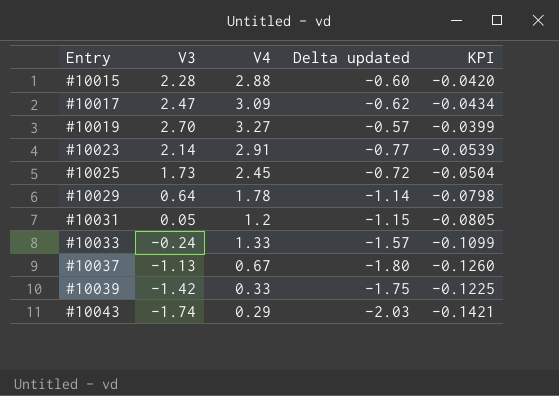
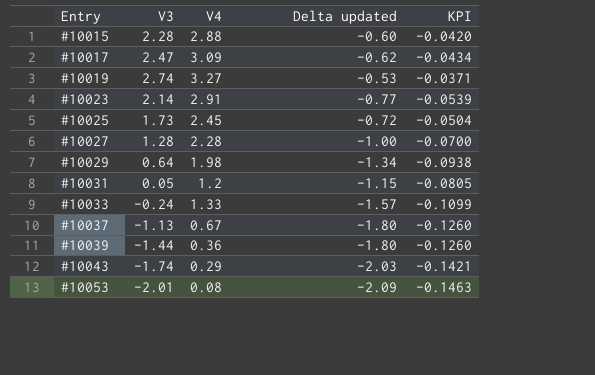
#10019 | V3: 2.70 -> 2.74
#10019 | Delta updated: -0.57 -> -0.53
#10019 | KPI: -0.0399 -> -0.0371
row #10027: none -> 1.28 | 2.28 | -1.00 | -0.0700
#10029 | V4: 1.78 -> 1.98
#10029 | Delta updated: -1.14 -> -1.34
#10029 | KPI: -0.0798 -> -0.0938
#10039 | V3: -1.42 -> -1.44
#10039 | V4: 0.33 -> 0.36
#10039 | Delta updated: -1.75 -> -1.80
#10039 | KPI: -0.1225 -> -0.1260
row #10053: none -> -2.01 | 0.08 | -2.09 | -0.1463

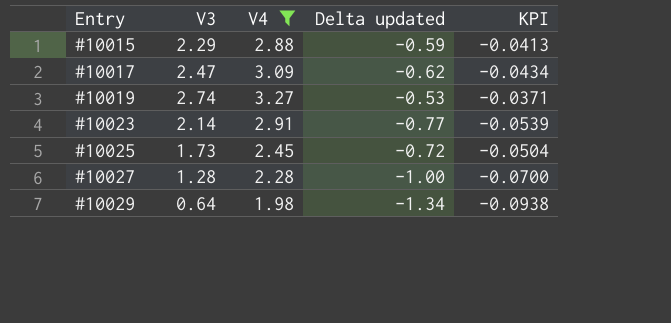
filter: none -> V4 >= 1.98
#10015 | V3: 2.28 -> 2.29
#10015 | Delta updated: -0.60 -> -0.59
#10015 | KPI: -0.0420 -> -0.0413

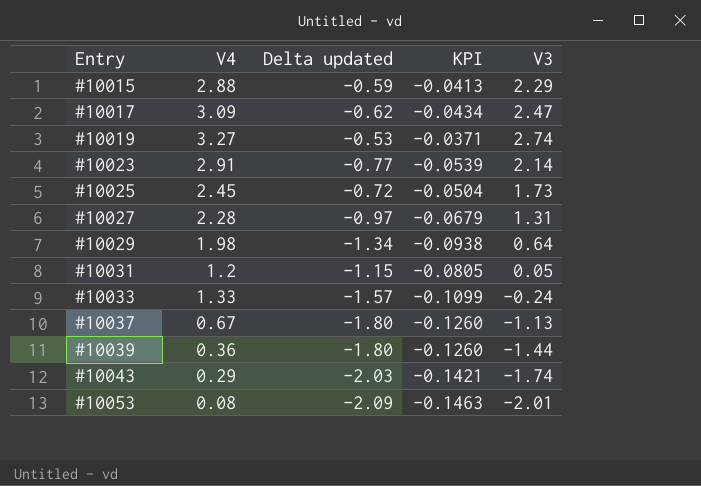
filter: V4 >= 1.98 -> none
column V3 | position: 2 -> 5
#10027 | Delta updated: -1.00 -> -0.97
#10027 | KPI: -0.0700 -> -0.0679
#10027 | V3: 1.28 -> 1.31

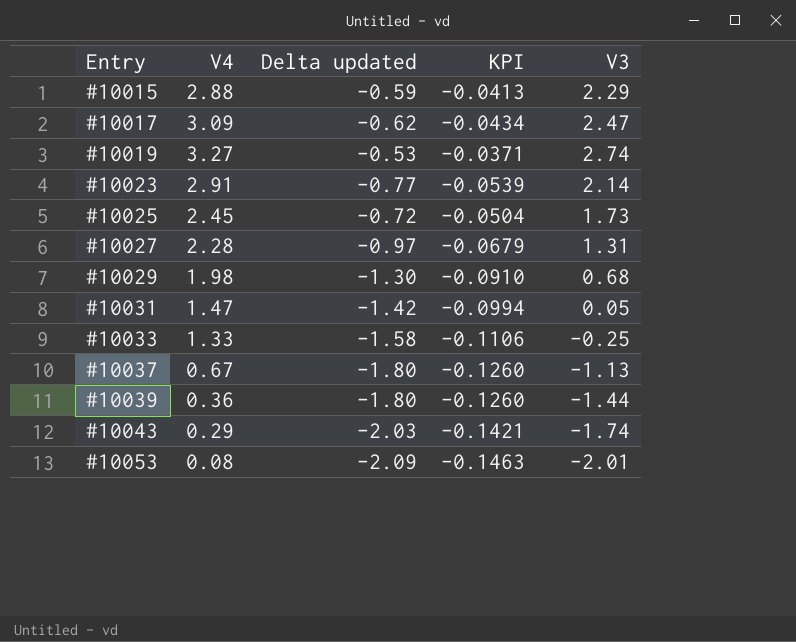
#10029 | Delta updated: -1.34 -> -1.30
#10029 | KPI: -0.0938 -> -0.0910
#10029 | V3: 0.64 -> 0.68
#10031 | V4: 1.2 -> 1.47
#10031 | Delta updated: -1.15 -> -1.42
#10031 | KPI: -0.0805 -> -0.0994
#10033 | Delta updated: -1.57 -> -1.58
#10033 | KPI: -0.1099 -> -0.1106
#10033 | V3: -0.24 -> -0.25

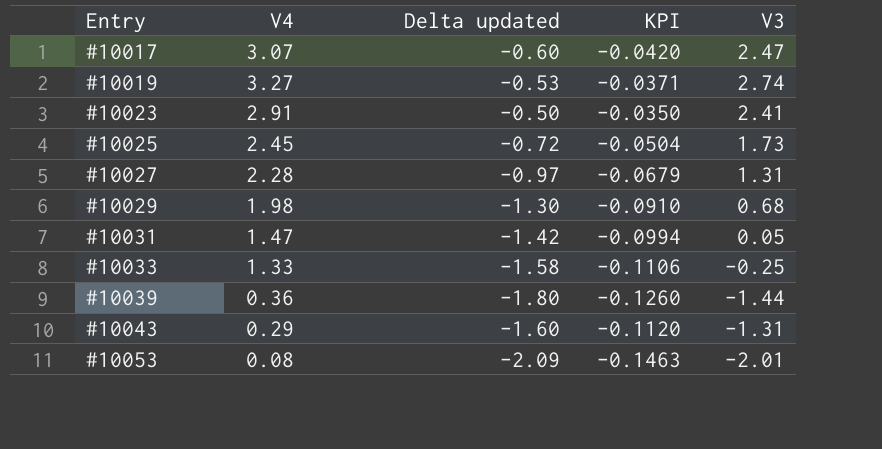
row #10015: 2.88 | -0.59 | -0.0413 | 2.29 -> none
row #10037: 0.67 | -1.80 | -0.1260 | -1.13 -> none
#10017 | V4: 3.09 -> 3.07
#10017 | Delta updated: -0.62 -> -0.60
#10017 | KPI: -0.0434 -> -0.0420
#10023 | Delta updated: -0.77 -> -0.50
#10023 | KPI: -0.0539 -> -0.0350
#10023 | V3: 2.14 -> 2.41
#10043 | Delta updated: -2.03 -> -1.60
#10043 | KPI: -0.1421 -> -0.1120
#10043 | V3: -1.74 -> -1.31

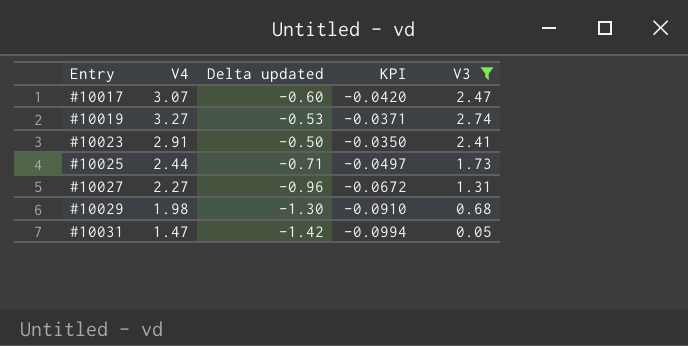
filter: none -> V3 >= 0.05
#10025 | V4: 2.45 -> 2.44
#10025 | Delta updated: -0.72 -> -0.71
#10025 | KPI: -0.0504 -> -0.0497
#10027 | V4: 2.28 -> 2.27
#10027 | Delta updated: -0.97 -> -0.96
#10027 | KPI: -0.0679 -> -0.0672

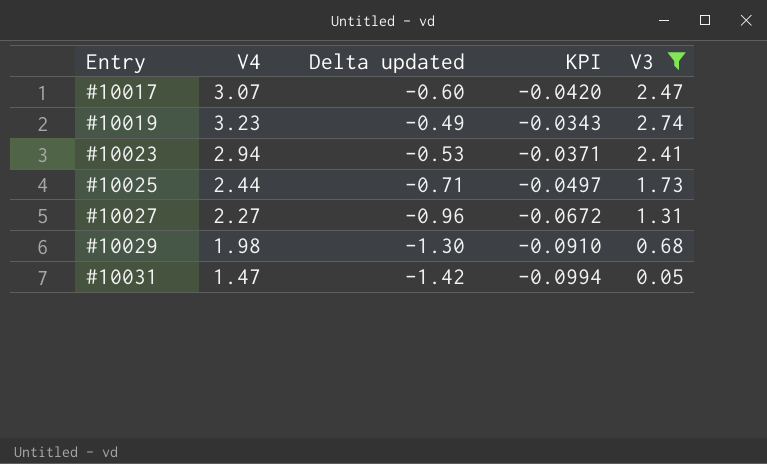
#10019 | V4: 3.27 -> 3.23
#10019 | Delta updated: -0.53 -> -0.49
#10019 | KPI: -0.0371 -> -0.0343
#10023 | V4: 2.91 -> 2.94
#10023 | Delta updated: -0.50 -> -0.53
#10023 | KPI: -0.0350 -> -0.0371

